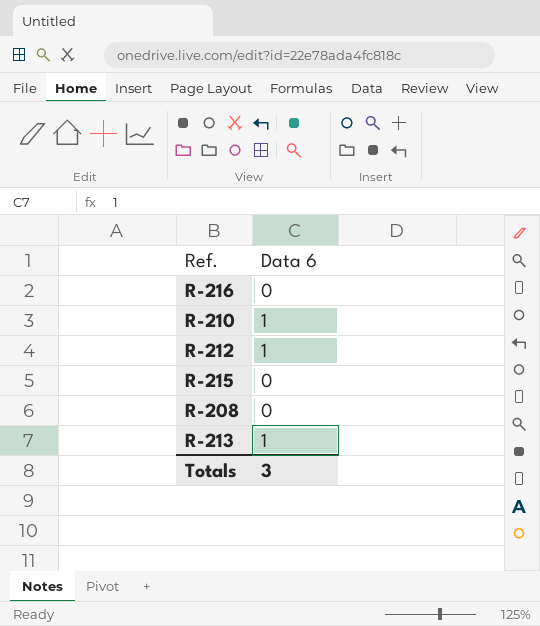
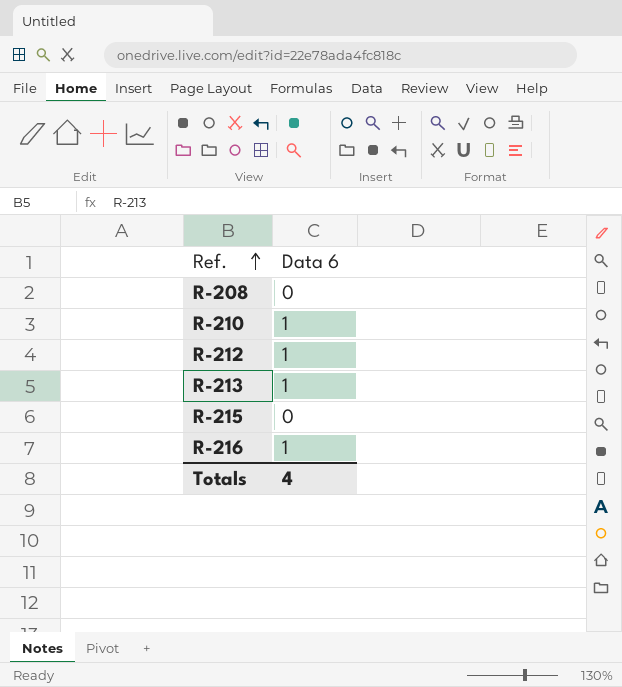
row order: none -> Ref. ascending
R-216 | Data 6: 0 -> 1
Totals | Data 6: 3 -> 4

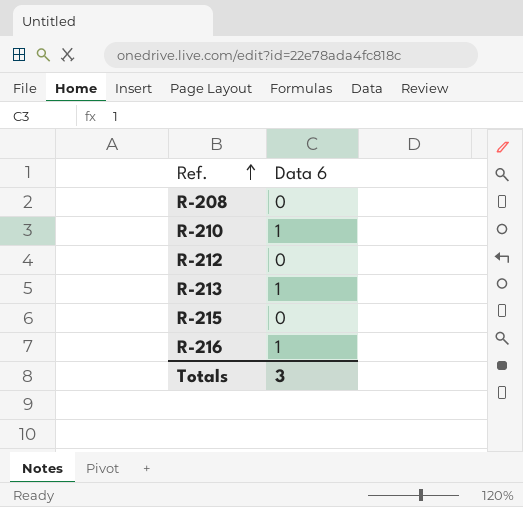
R-212 | Data 6: 1 -> 0
Totals | Data 6: 4 -> 3

